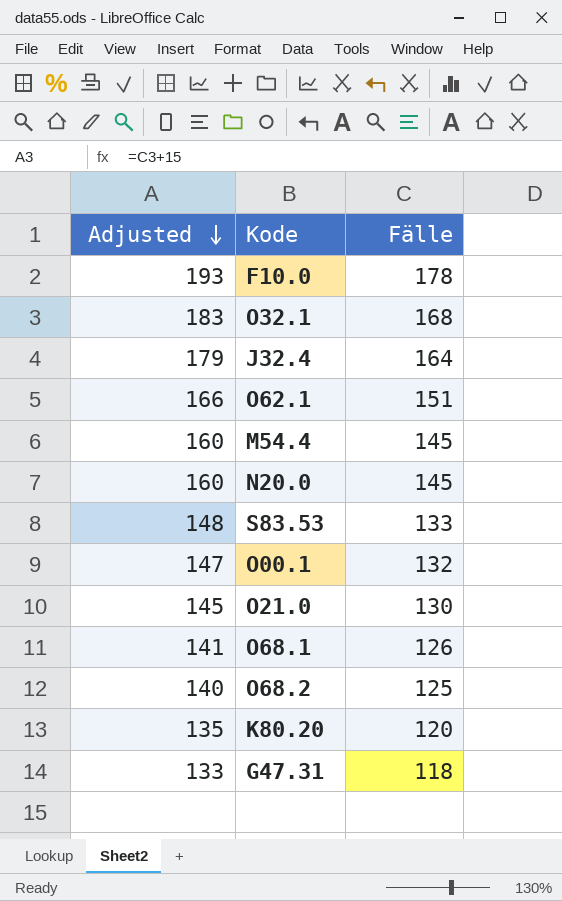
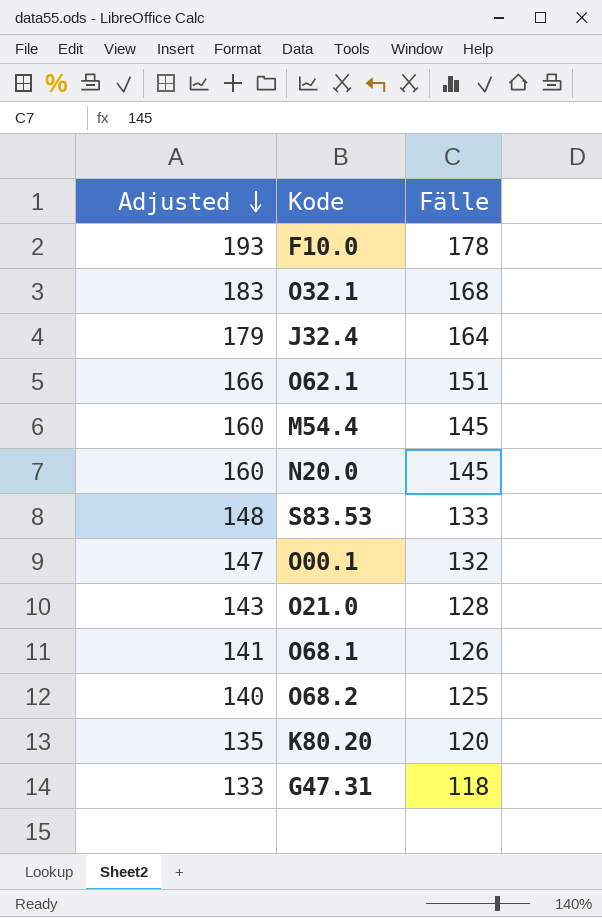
O21.0 | Adjusted: 145 -> 143
O21.0 | Fälle: 130 -> 128

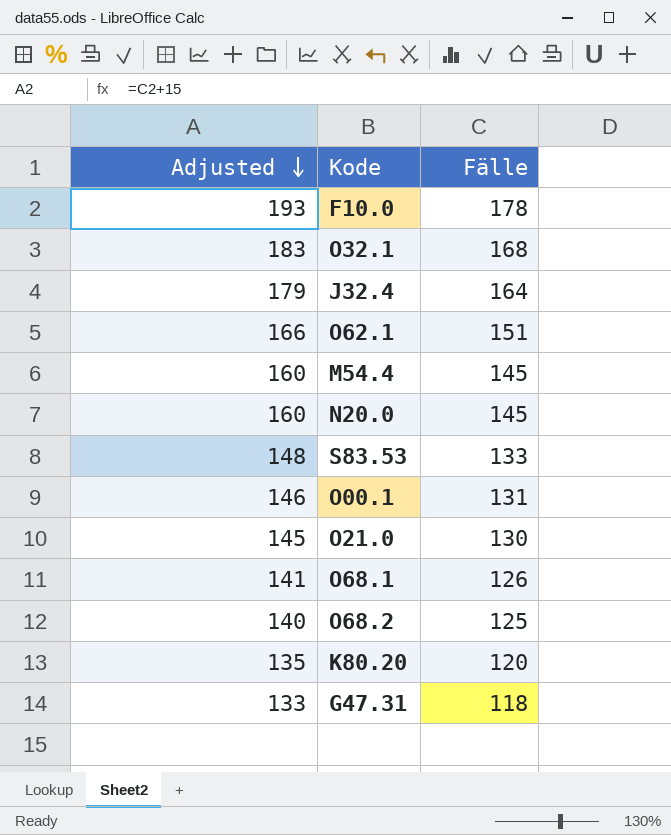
O00.1 | Adjusted: 147 -> 146
O00.1 | Fälle: 132 -> 131
O21.0 | Adjusted: 143 -> 145
O21.0 | Fälle: 128 -> 130

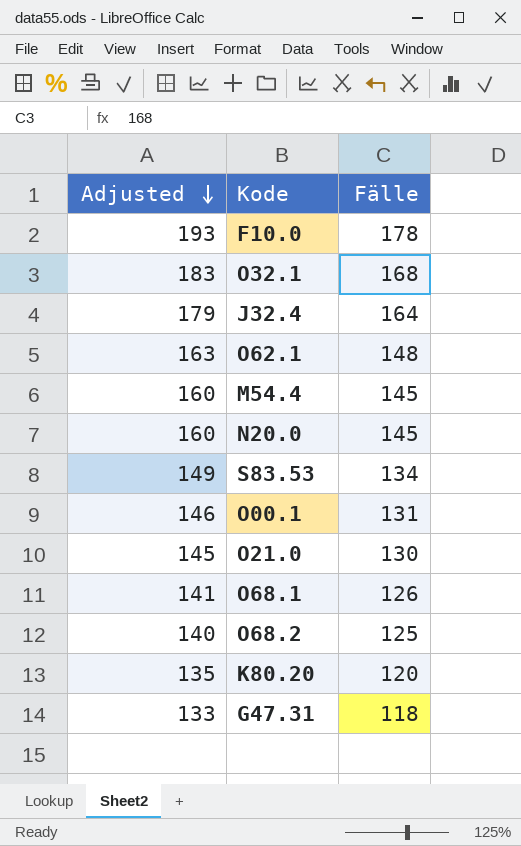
O62.1 | Adjusted: 166 -> 163
O62.1 | Fälle: 151 -> 148
S83.53 | Adjusted: 148 -> 149
S83.53 | Fälle: 133 -> 134

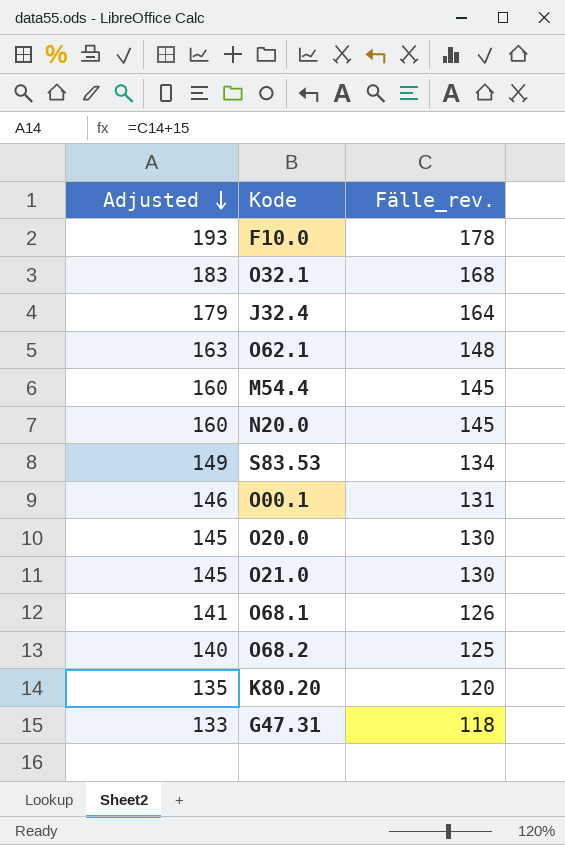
column name: Fälle -> Fälle_rev.
row O20.0: none -> 145 | 130

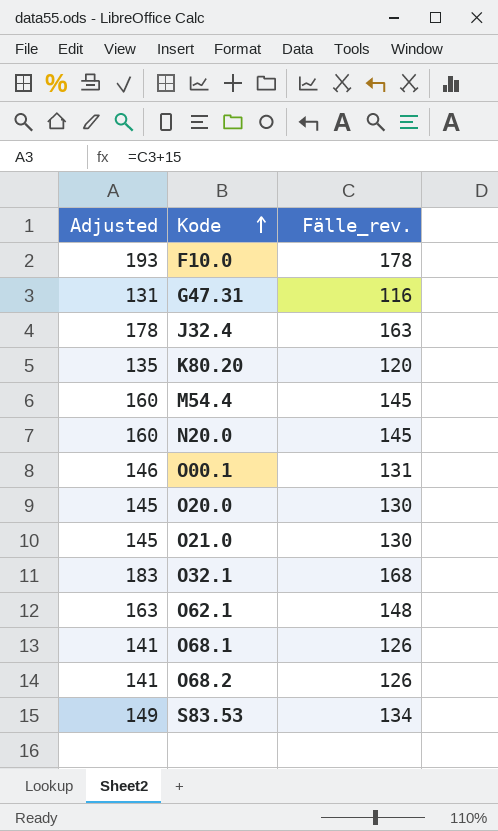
row order: Adjusted descending -> Kode ascending
G47.31 | Adjusted: 133 -> 131
G47.31 | Fälle_rev.: 118 -> 116
J32.4 | Adjusted: 179 -> 178
J32.4 | Fälle_rev.: 164 -> 163
O68.2 | Adjusted: 140 -> 141
O68.2 | Fälle_rev.: 125 -> 126

